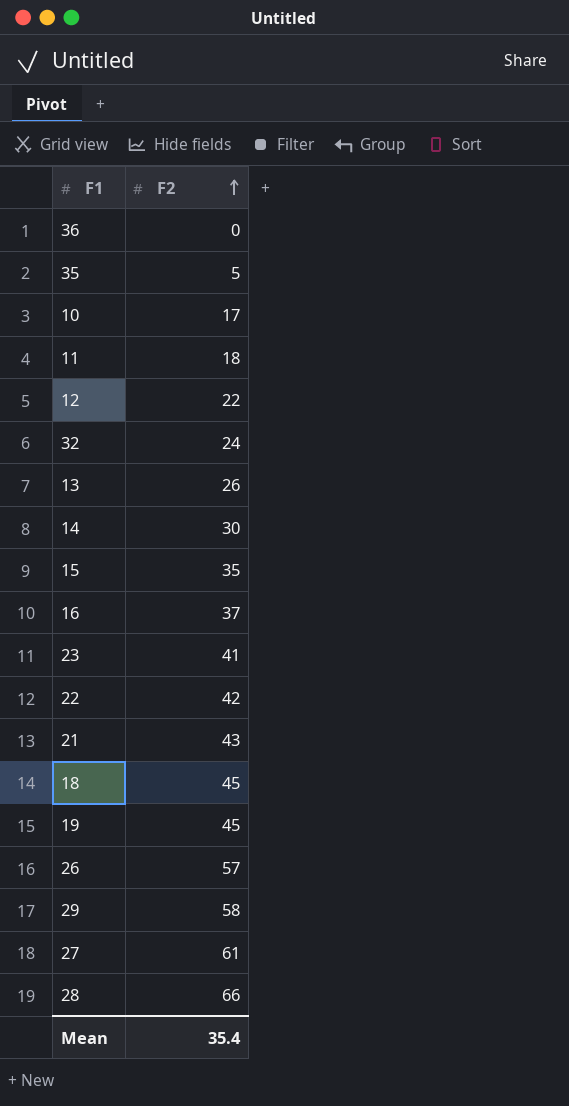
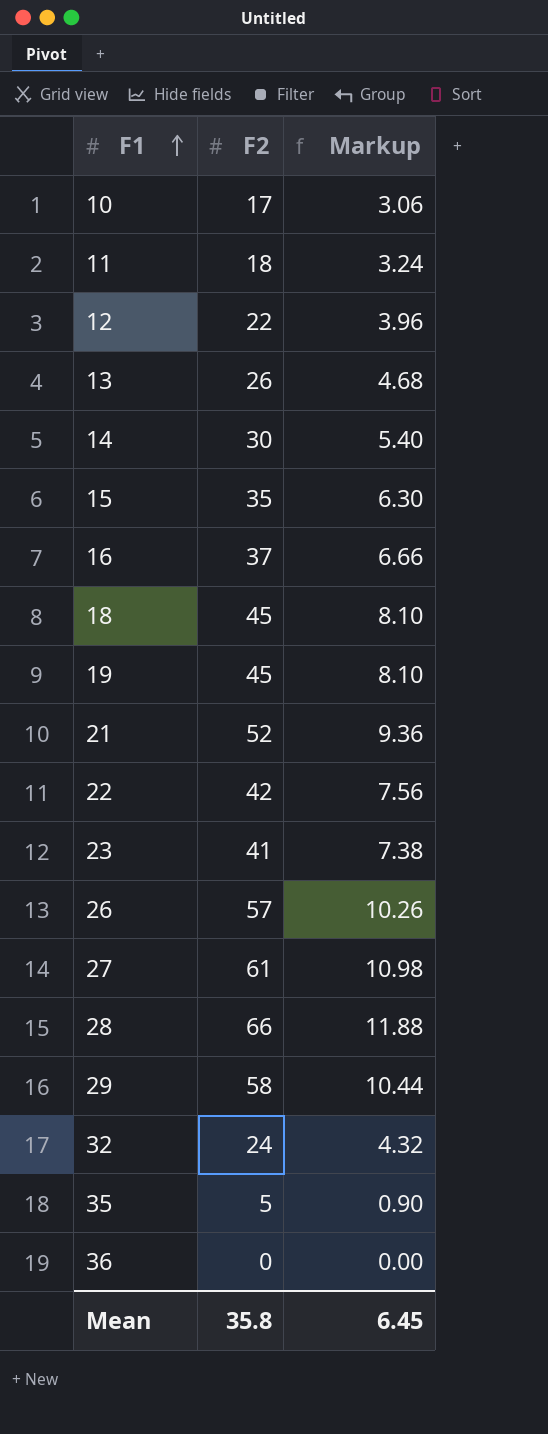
row order: F2 ascending -> F1 ascending
column Markup | formula: none -> [F2] * 0.18
21 | F2: 43 -> 52
Mean | F2: 35.4 -> 35.8

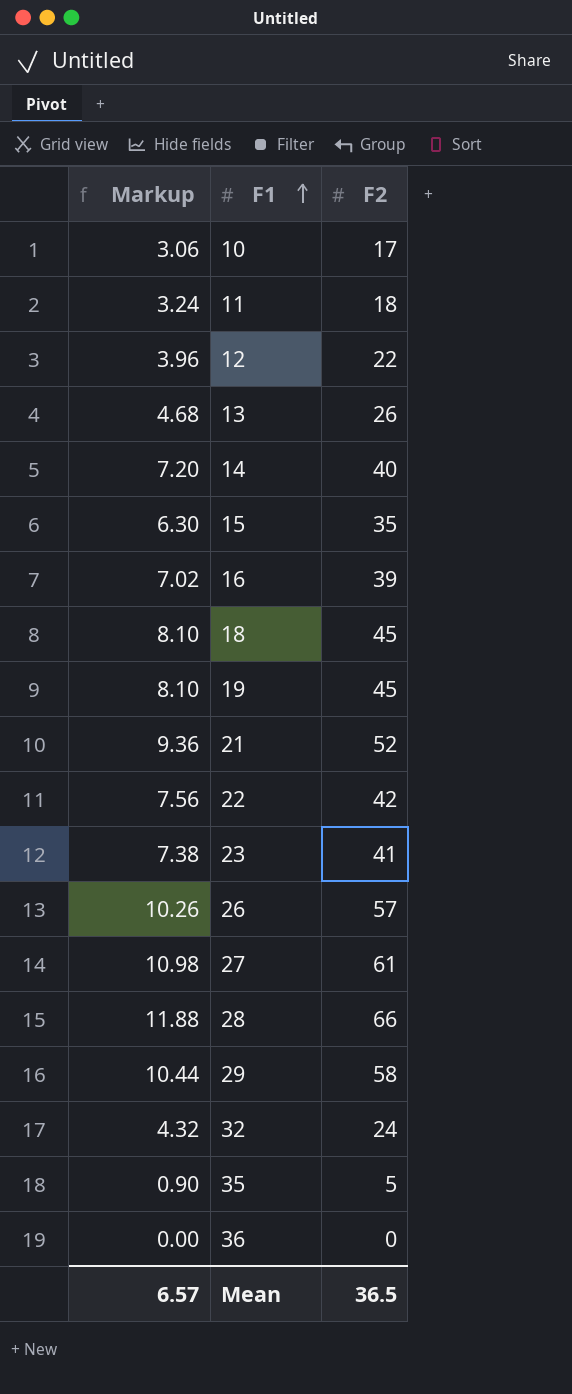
column Markup | position: 3 -> 1
14 | Markup: 5.40 -> 7.20
14 | F2: 30 -> 40
16 | Markup: 6.66 -> 7.02
16 | F2: 37 -> 39
Mean | Markup: 6.45 -> 6.57
Mean | F2: 35.8 -> 36.5

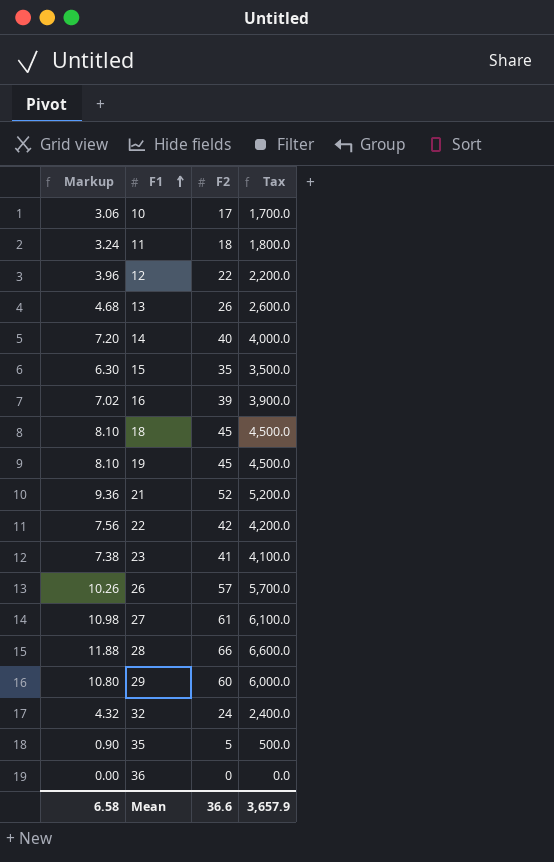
column Tax | formula: none -> [F2] * 100
29 | Markup: 10.44 -> 10.80
29 | F2: 58 -> 60
Mean | Markup: 6.57 -> 6.58
Mean | F2: 36.5 -> 36.6

